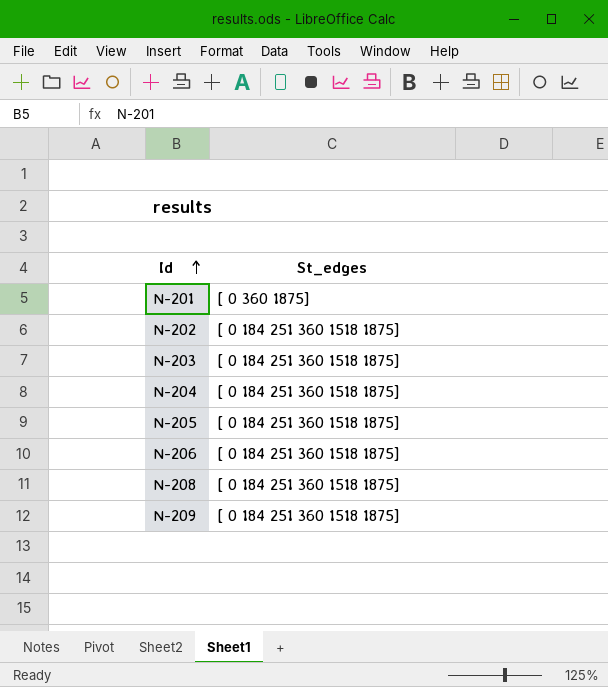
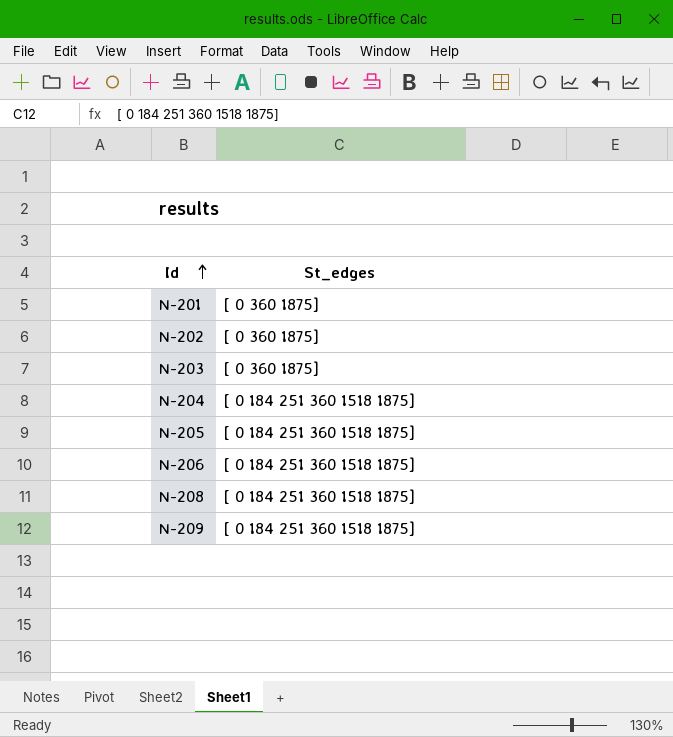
N-202 | St_edges: [ 0 184 251 360 1518 1875] -> [ 0 360 1875]
N-203 | St_edges: [ 0 184 251 360 1518 1875] -> [ 0 360 1875]

